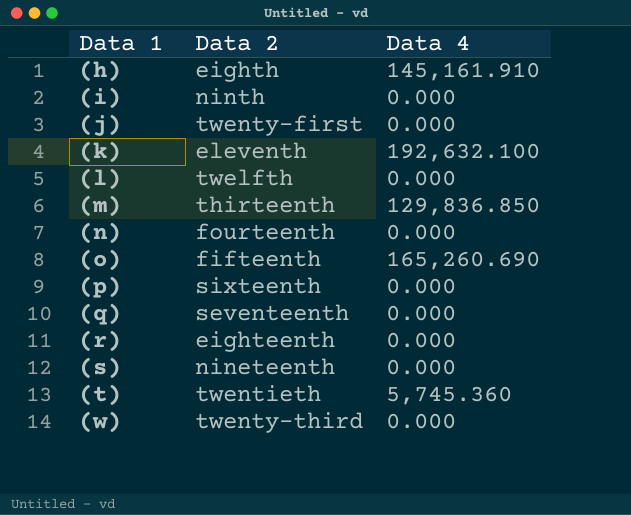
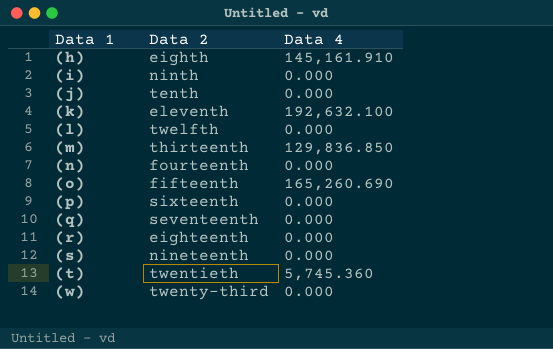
(j) | Data 2: twenty-first -> tenth

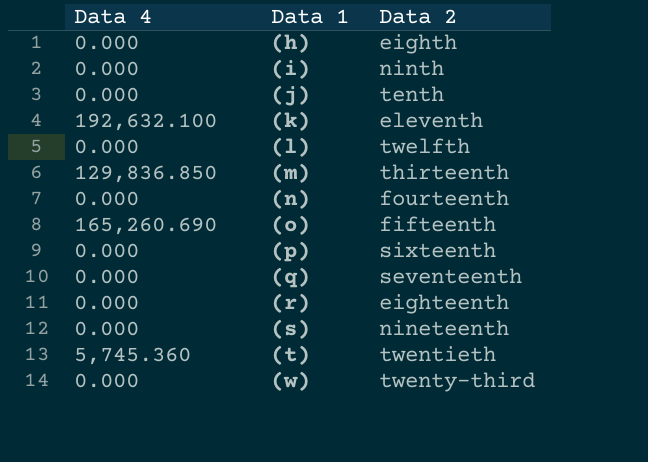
column Data 4 | position: 3 -> 1
(h) | Data 4: 145,161.910 -> 0.000

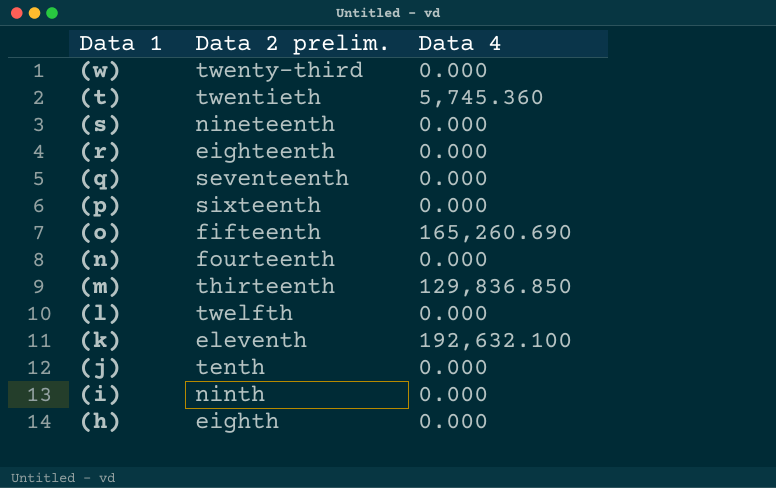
row order: Data 1 ascending -> Data 1 descending
column name: Data 2 -> Data 2 prelim.
column Data 4 | position: 1 -> 3

